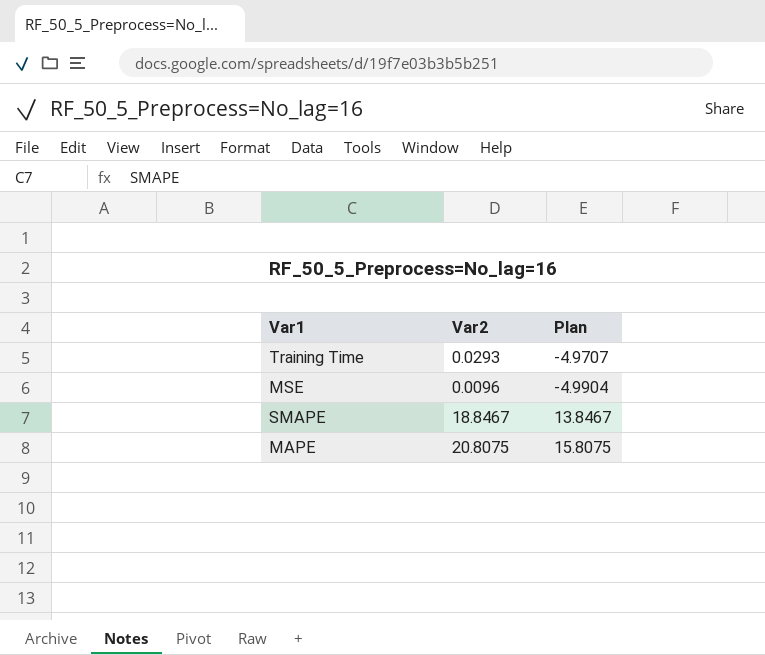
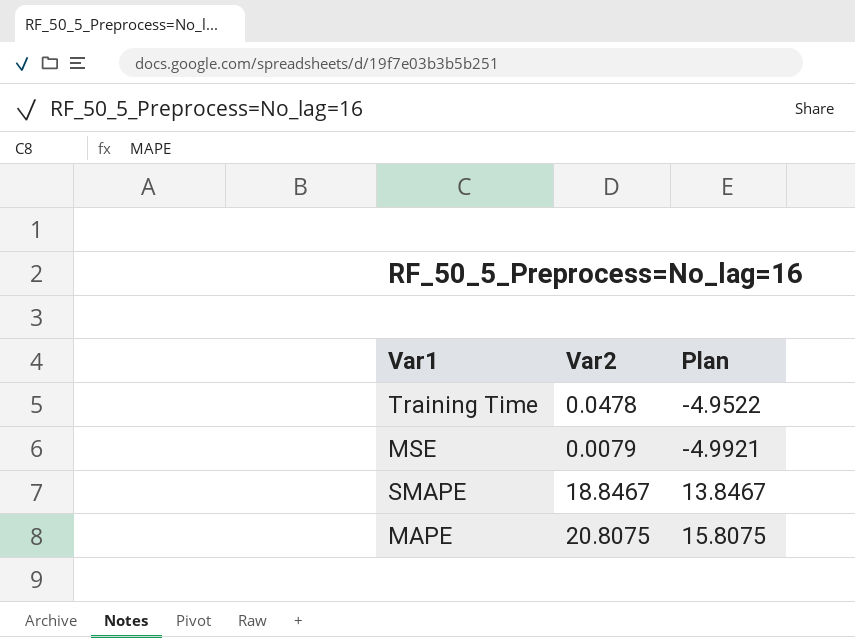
Training Time | Var2: 0.0293 -> 0.0478
Training Time | Plan: -4.9707 -> -4.9522
MSE | Var2: 0.0096 -> 0.0079
MSE | Plan: -4.9904 -> -4.9921

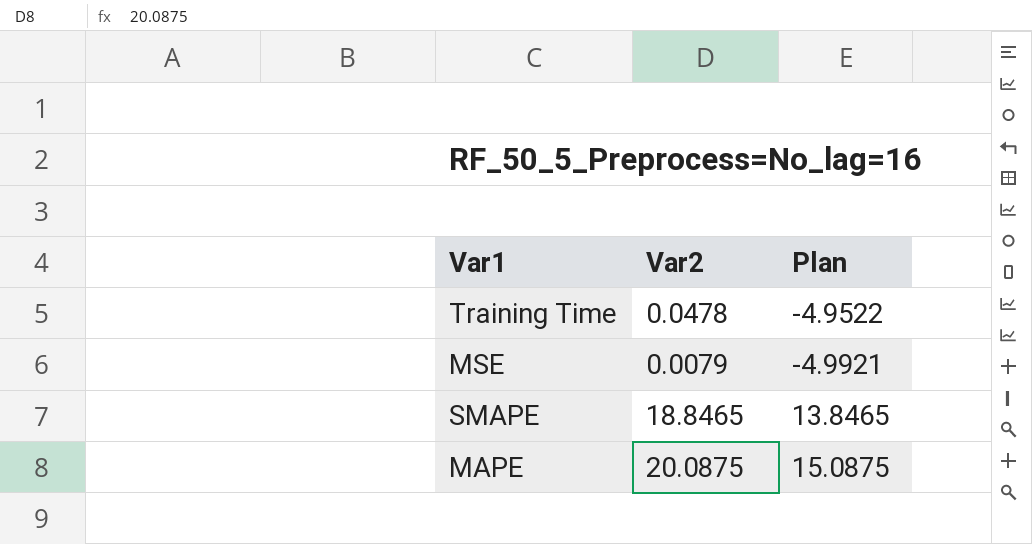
SMAPE | Var2: 18.8467 -> 18.8465
SMAPE | Plan: 13.8467 -> 13.8465
MAPE | Var2: 20.8075 -> 20.0875
MAPE | Plan: 15.8075 -> 15.0875

